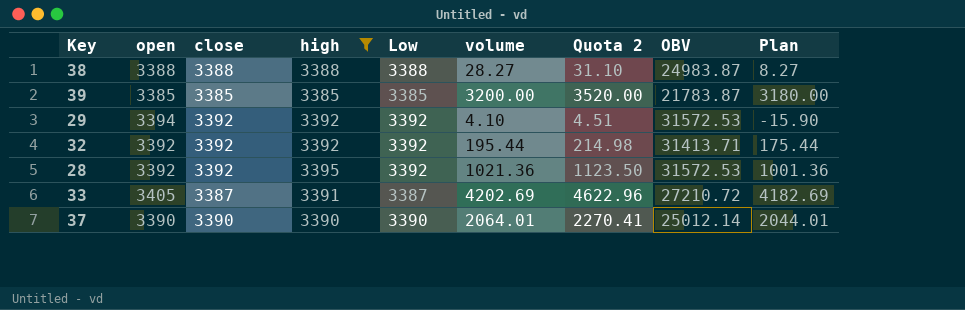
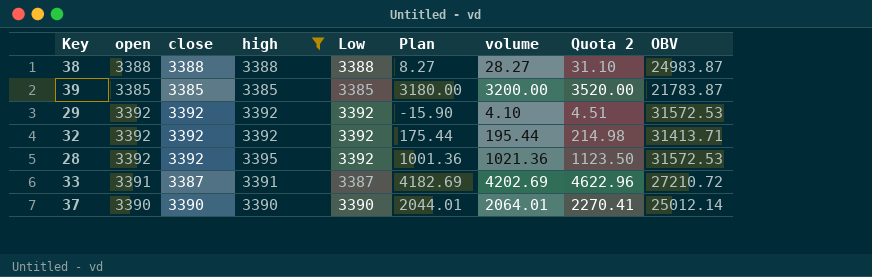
column Plan | position: 9 -> 6
29 | open: 3394 -> 3392
33 | open: 3405 -> 3391

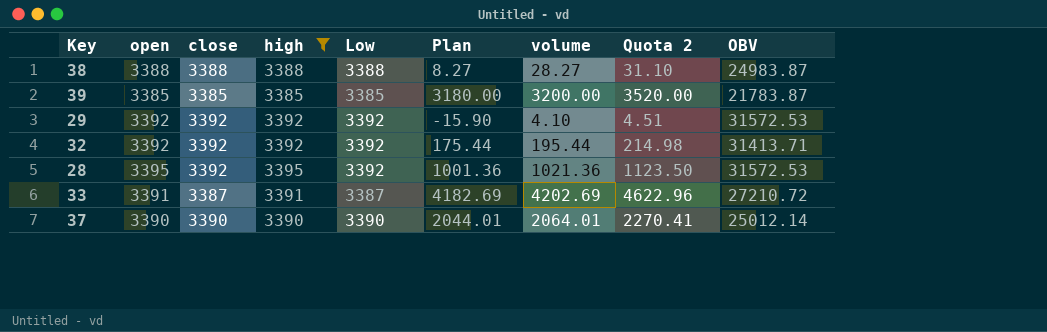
28 | open: 3392 -> 3395

